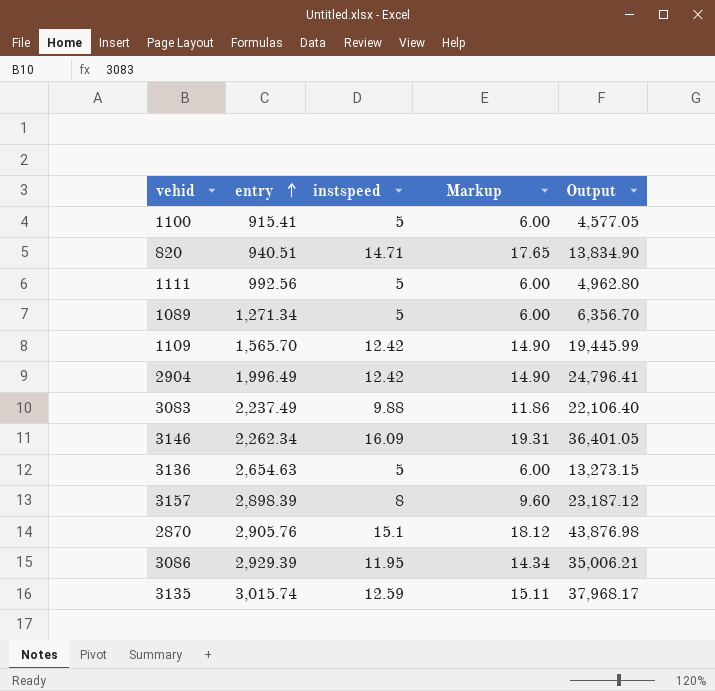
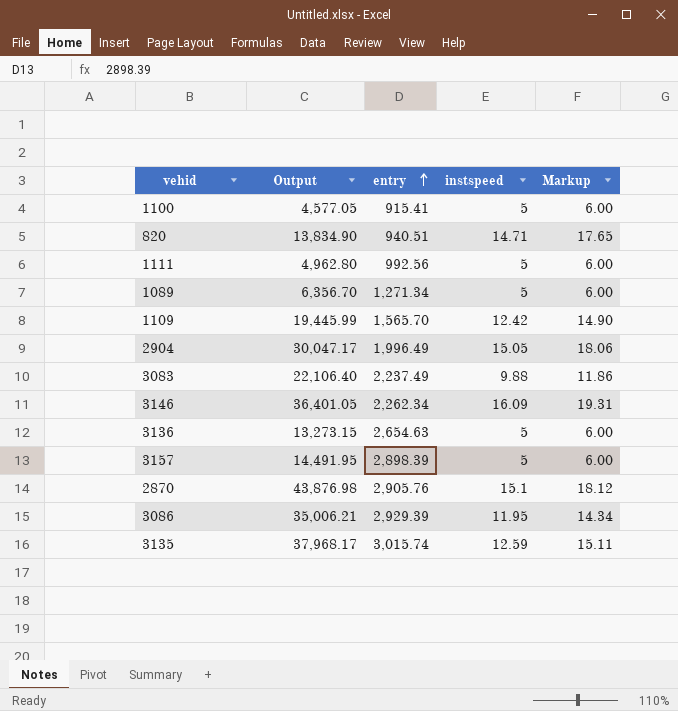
column Output | position: 5 -> 2
2904 | Output: 24,796.41 -> 30,047.17
2904 | instspeed: 12.42 -> 15.05
2904 | Markup: 14.90 -> 18.06
3157 | Output: 23,187.12 -> 14,491.95
3157 | instspeed: 8 -> 5
3157 | Markup: 9.60 -> 6.00

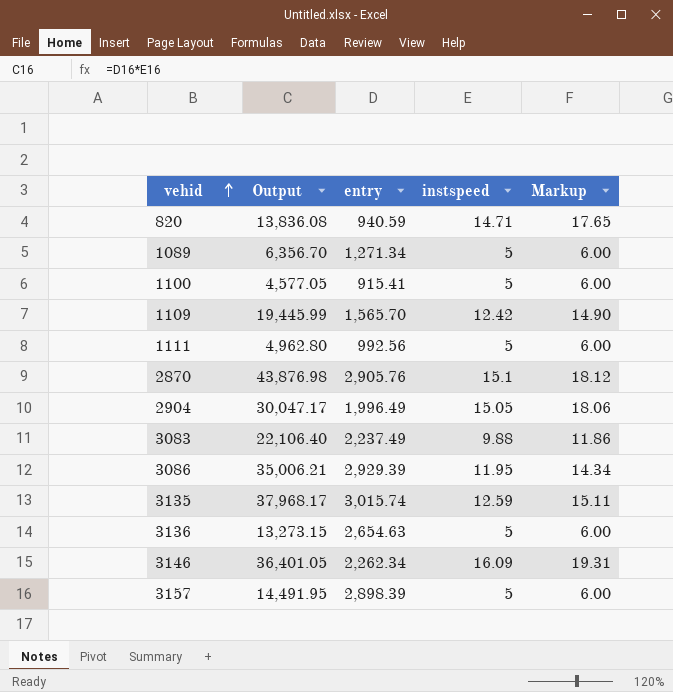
row order: entry ascending -> vehid ascending
820 | Output: 13,834.90 -> 13,836.08
820 | entry: 940.51 -> 940.59

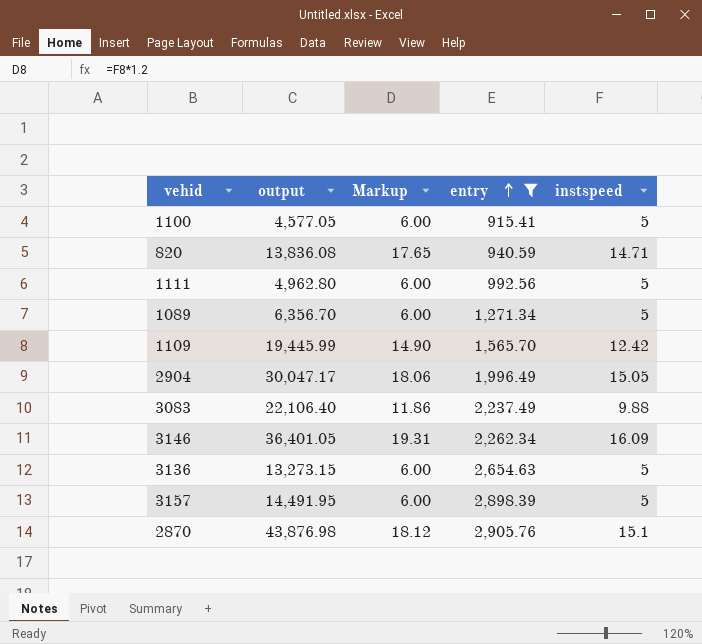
filter: none -> entry <= 2,905.76
row order: vehid ascending -> entry ascending
column name: Output -> output
column Markup | position: 5 -> 3

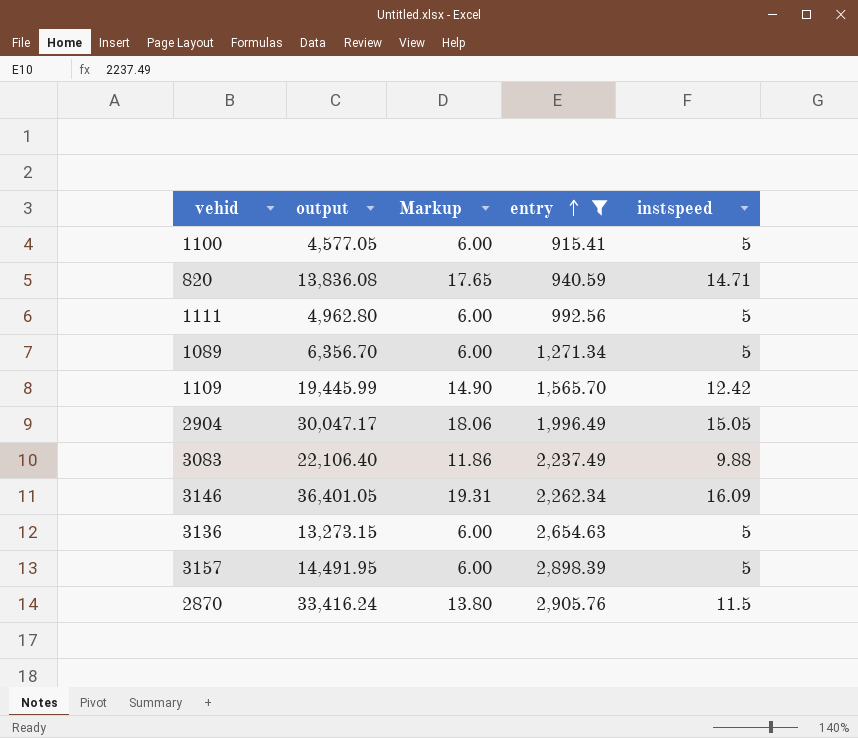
2870 | output: 43,876.98 -> 33,416.24
2870 | Markup: 18.12 -> 13.80
2870 | instspeed: 15.1 -> 11.5

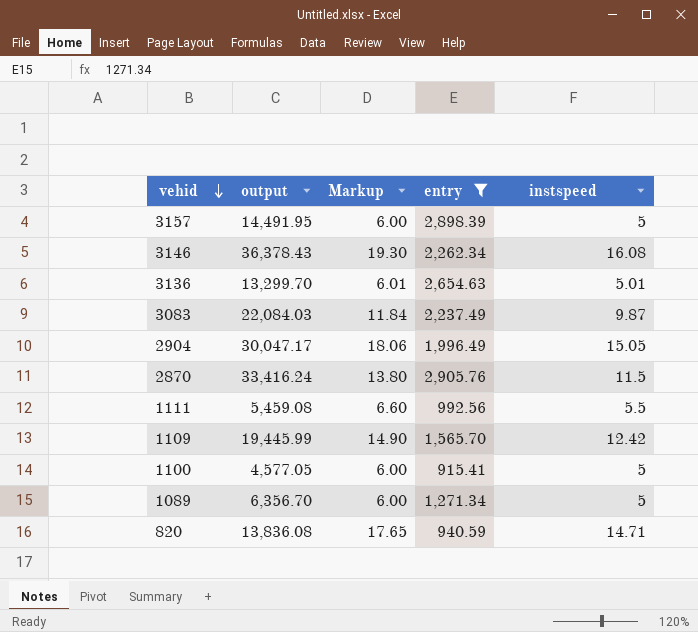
row order: entry ascending -> vehid descending
3146 | output: 36,401.05 -> 36,378.43
3146 | Markup: 19.31 -> 19.30
3146 | instspeed: 16.09 -> 16.08
3136 | output: 13,273.15 -> 13,299.70
3136 | Markup: 6.00 -> 6.01
3136 | instspeed: 5 -> 5.01
3083 | output: 22,106.40 -> 22,084.03
3083 | Markup: 11.86 -> 11.84
3083 | instspeed: 9.88 -> 9.87
1111 | output: 4,962.80 -> 5,459.08
1111 | Markup: 6.00 -> 6.60
1111 | instspeed: 5 -> 5.5

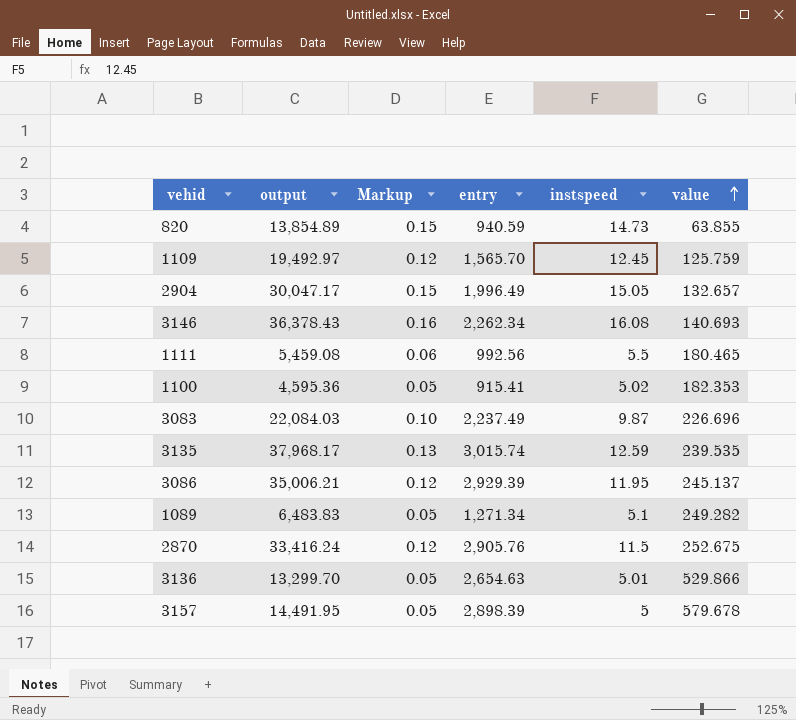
filter: entry <= 2,905.76 -> none
row order: vehid descending -> value ascending
column Markup | formula: [instspeed] * 1.2 -> [instspeed] * 0.01
column value | formula: none -> [entry] / [instspeed]
820 | output: 13,836.08 -> 13,854.89
820 | instspeed: 14.71 -> 14.73
1109 | output: 19,445.99 -> 19,492.97
1109 | instspeed: 12.42 -> 12.45
1100 | output: 4,577.05 -> 4,595.36
1100 | instspeed: 5 -> 5.02
1089 | output: 6,356.70 -> 6,483.83
1089 | instspeed: 5 -> 5.1

